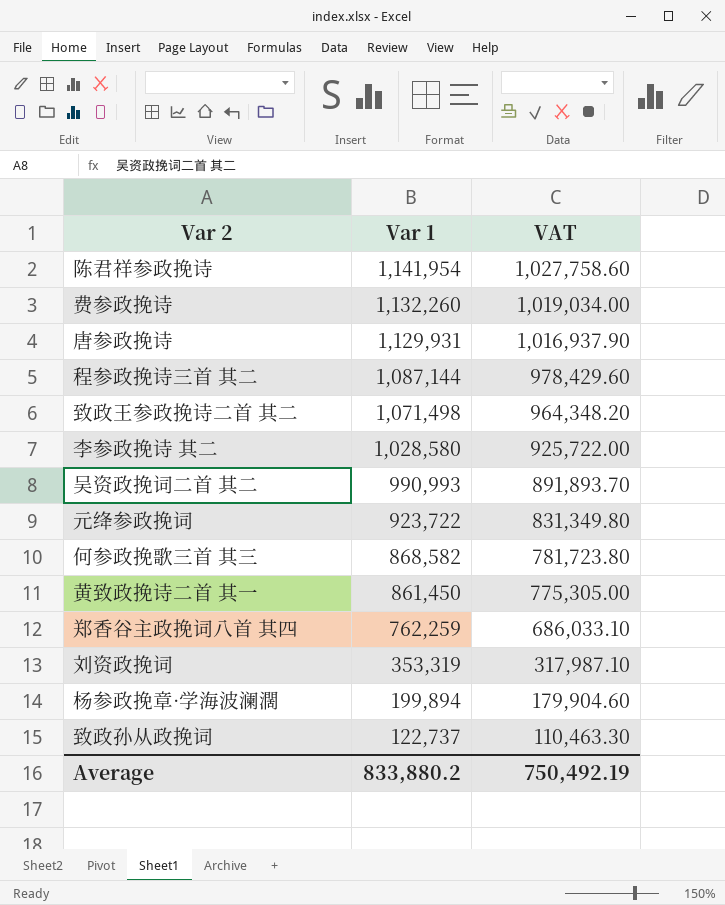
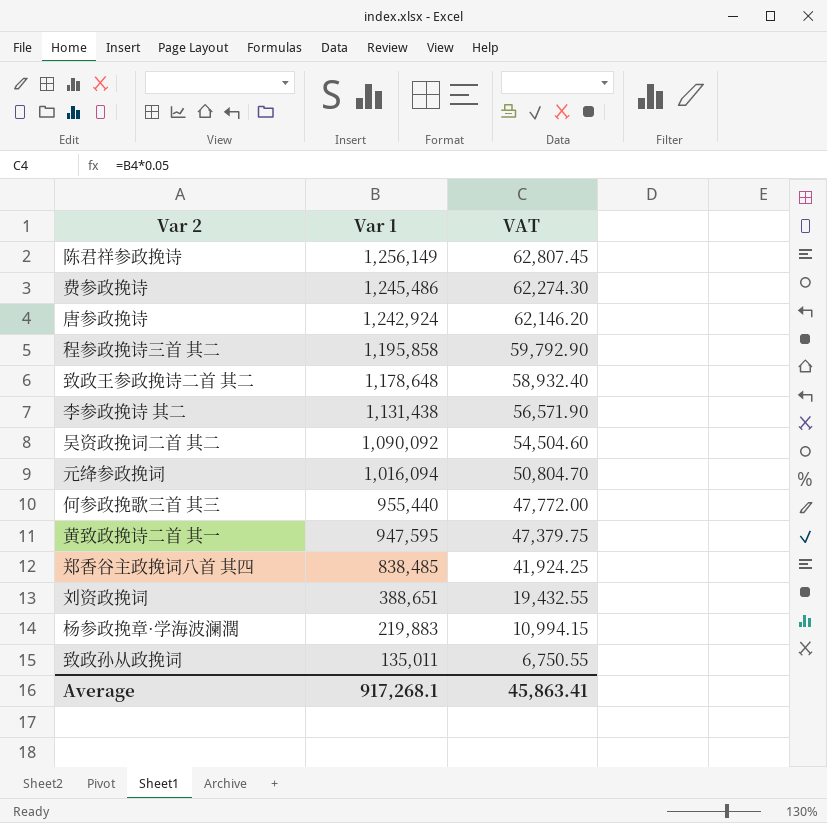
column VAT | formula: [Var 1] * 0.9 -> [Var 1] * 0.05
陈君祥参政挽诗 | Var 1: 1,141,954 -> 1,256,149
费参政挽诗 | Var 1: 1,132,260 -> 1,245,486
唐参政挽诗 | Var 1: 1,129,931 -> 1,242,924
程参政挽诗三首 其二 | Var 1: 1,087,144 -> 1,195,858
致政王参政挽诗二首 其二 | Var 1: 1,071,498 -> 1,178,648
李参政挽诗 其二 | Var 1: 1,028,580 -> 1,131,438
吴资政挽词二首 其二 | Var 1: 990,993 -> 1,090,092
元绛参政挽词 | Var 1: 923,722 -> 1,016,094
何参政挽歌三首 其三 | Var 1: 868,582 -> 955,440
黄致政挽诗二首 其一 | Var 1: 861,450 -> 947,595
郑香谷主政挽词八首 其四 | Var 1: 762,259 -> 838,485
刘资政挽词 | Var 1: 353,319 -> 388,651
杨参政挽章·学海波澜濶 | Var 1: 199,894 -> 219,883
致政孙从政挽词 | Var 1: 122,737 -> 135,011
Average | Var 1: 833,880.2 -> 917,268.1
Average | VAT: 750,492.19 -> 45,863.41

